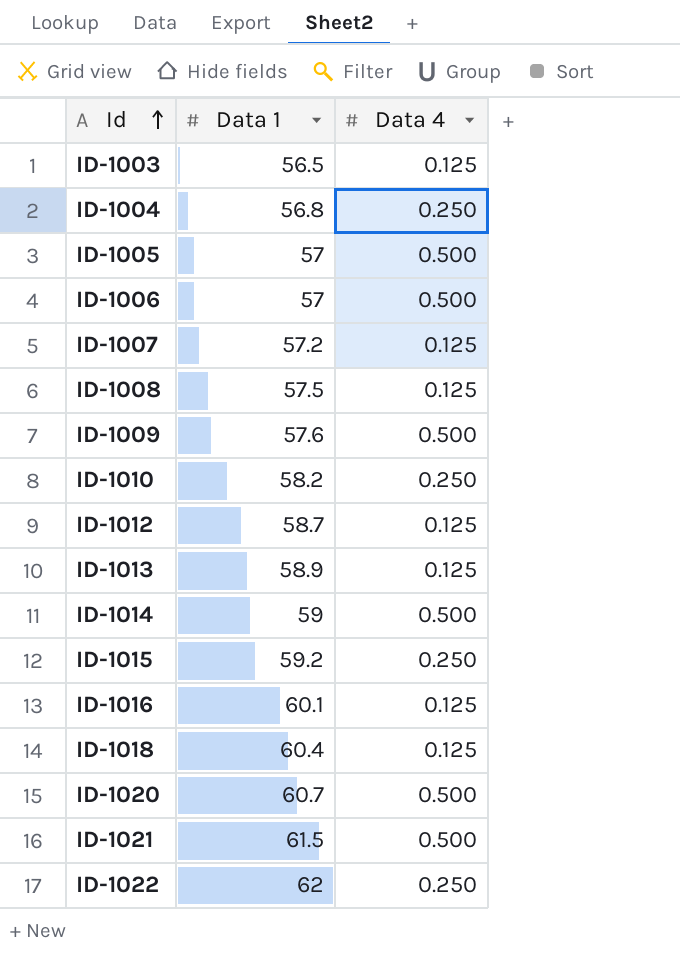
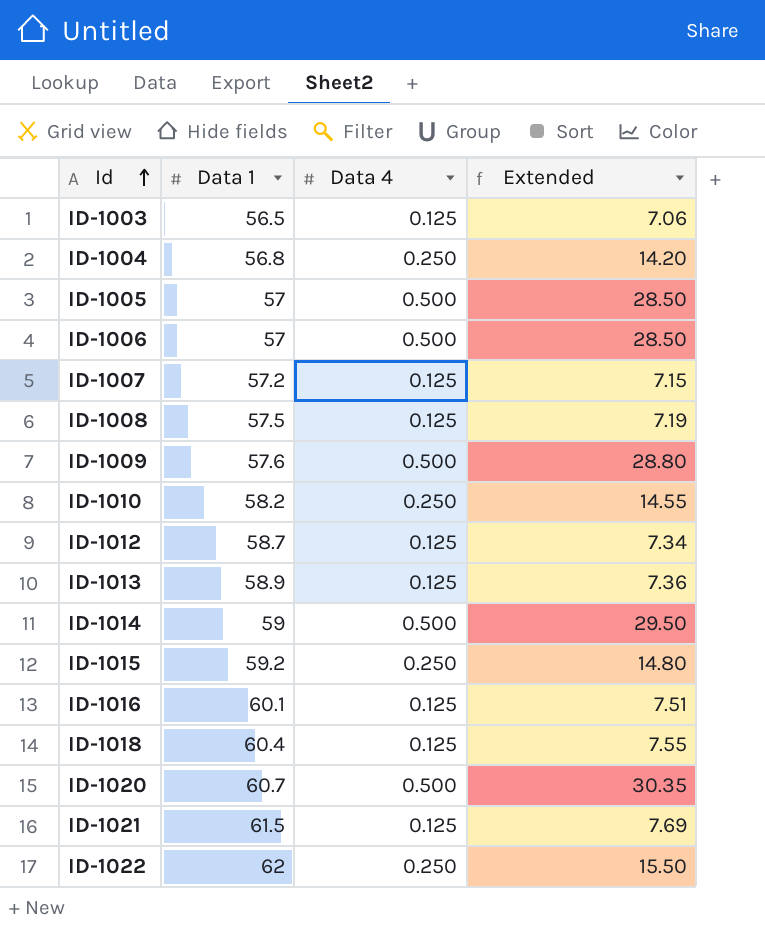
column Extended | formula: none -> [Data 1] * [Data 4]
ID-1021 | Data 4: 0.500 -> 0.125

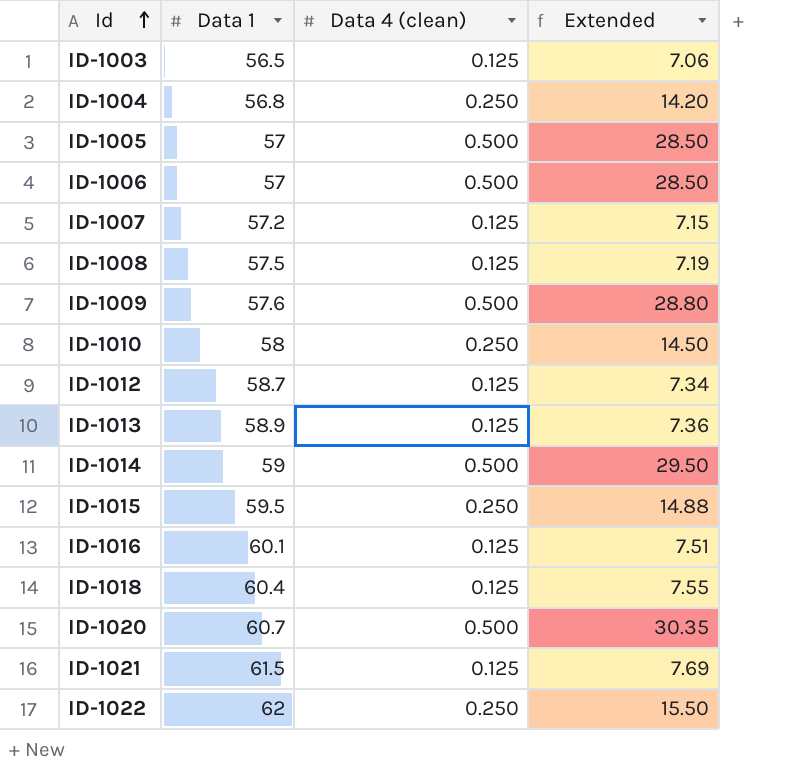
column name: Data 4 -> Data 4 (clean)
ID-1010 | Data 1: 58.2 -> 58
ID-1010 | Extended: 14.55 -> 14.50
ID-1015 | Data 1: 59.2 -> 59.5
ID-1015 | Extended: 14.80 -> 14.88

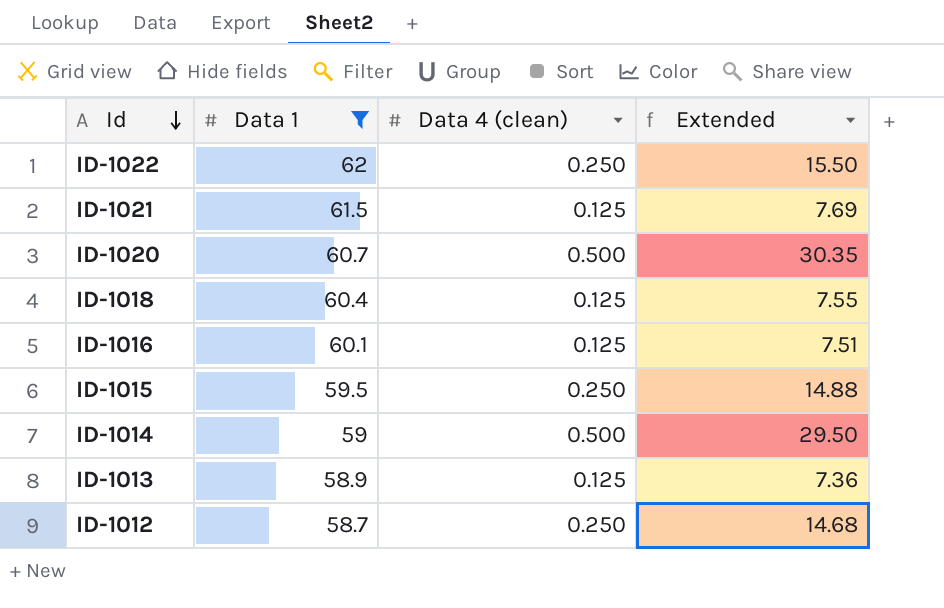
filter: none -> Data 1 >= 58.7
row order: Id ascending -> Id descending
ID-1012 | Data 4 (clean): 0.125 -> 0.250
ID-1012 | Extended: 7.34 -> 14.68

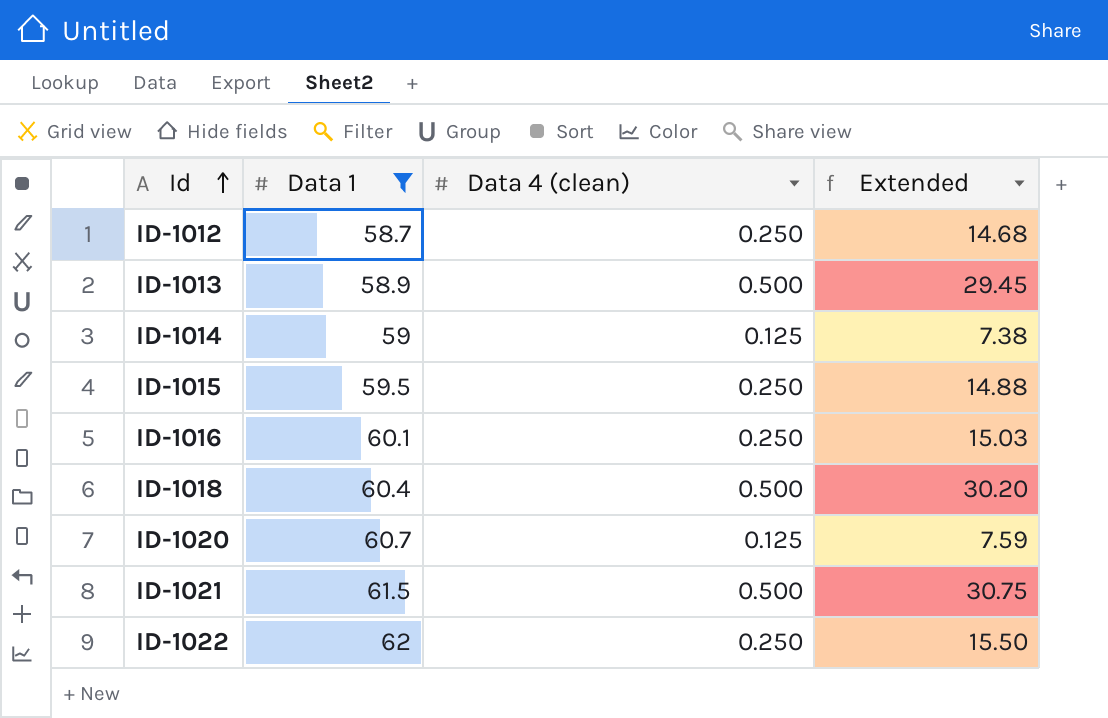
row order: Id descending -> Id ascending
ID-1013 | Data 4 (clean): 0.125 -> 0.500
ID-1013 | Extended: 7.36 -> 29.45
ID-1014 | Data 4 (clean): 0.500 -> 0.125
ID-1014 | Extended: 29.50 -> 7.38
ID-1016 | Data 4 (clean): 0.125 -> 0.250
ID-1016 | Extended: 7.51 -> 15.03
ID-1018 | Data 4 (clean): 0.125 -> 0.500
ID-1018 | Extended: 7.55 -> 30.20
ID-1020 | Data 4 (clean): 0.500 -> 0.125
ID-1020 | Extended: 30.35 -> 7.59
ID-1021 | Data 4 (clean): 0.125 -> 0.500
ID-1021 | Extended: 7.69 -> 30.75

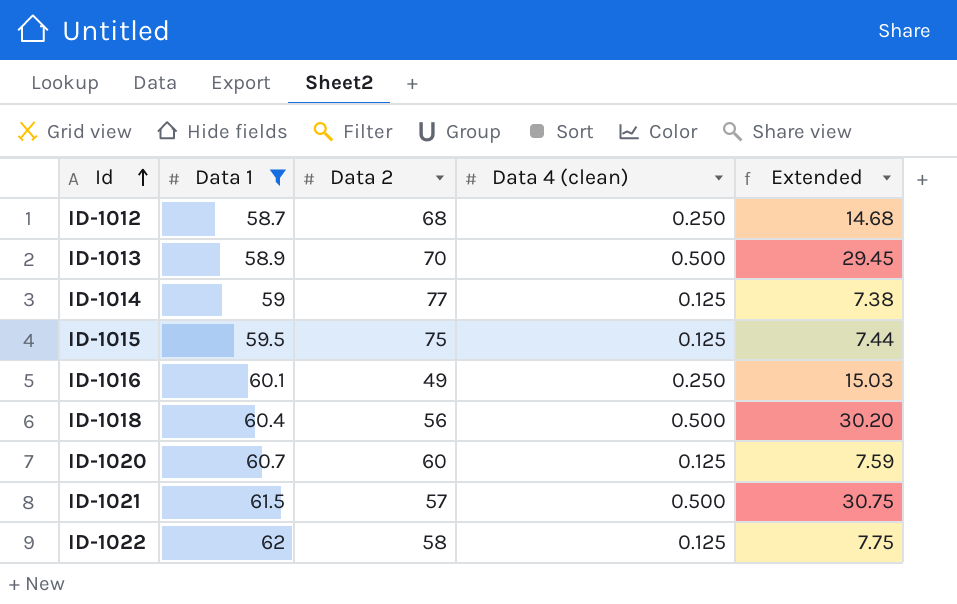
column Data 2 | position: none -> 3
ID-1015 | Data 4 (clean): 0.250 -> 0.125
ID-1015 | Extended: 14.88 -> 7.44
ID-1022 | Data 4 (clean): 0.250 -> 0.125
ID-1022 | Extended: 15.50 -> 7.75

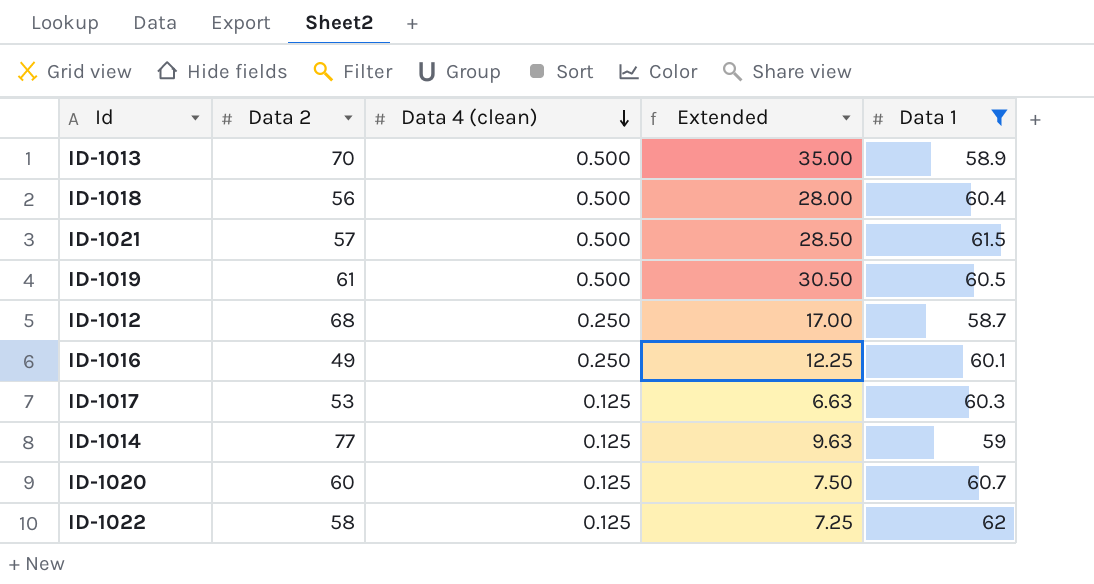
row order: Id ascending -> Data 4 (clean) descending
column Extended | formula: [Data 1] * [Data 4 (clean)] -> [Data 2] * [Data 4 (clean)]
column Data 1 | position: 2 -> 5
row ID-1015: 59.5 | 75 | 0.125 | 7.44 -> none
row ID-1019: none -> 61 | 0.500 | 30.50 | 60.5
row ID-1017: none -> 53 | 0.125 | 6.63 | 60.3

